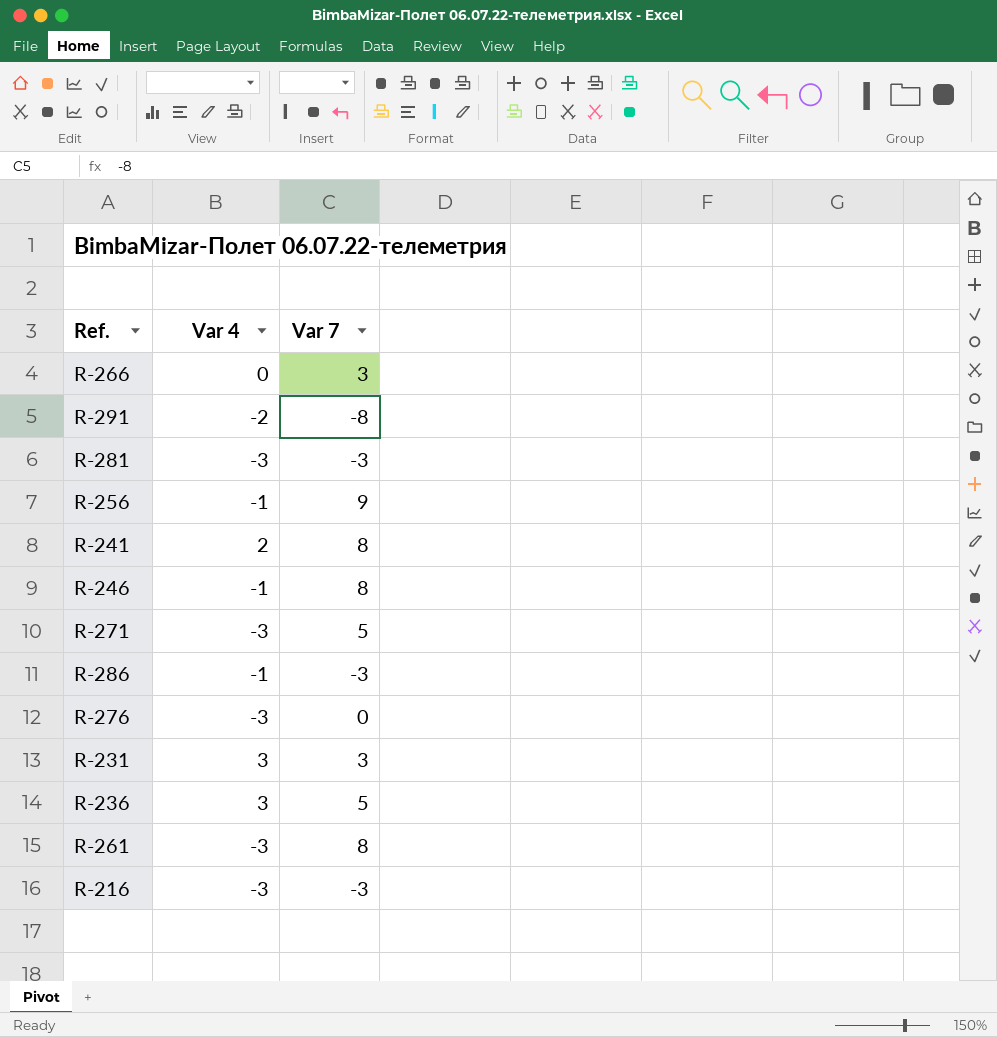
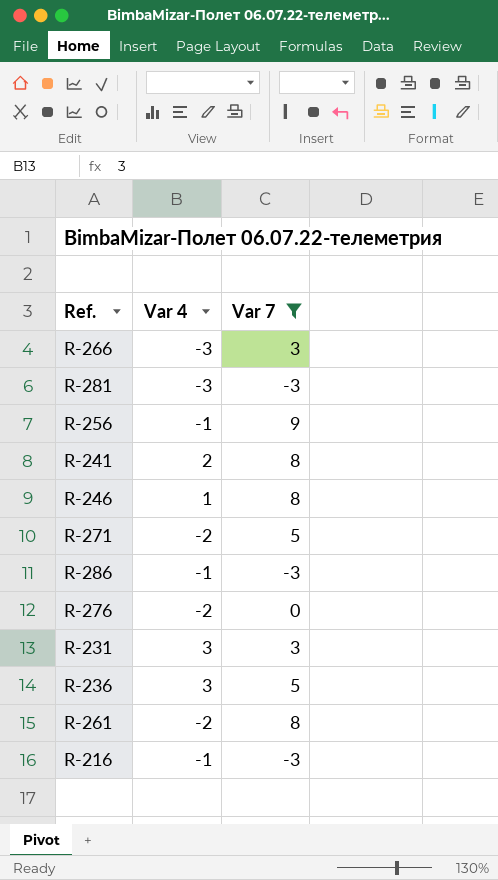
filter: none -> Var 7 != -8
R-266 | Var 4: 0 -> -3
R-246 | Var 4: -1 -> 1
R-271 | Var 4: -3 -> -2
R-276 | Var 4: -3 -> -2
R-261 | Var 4: -3 -> -2
R-216 | Var 4: -3 -> -1

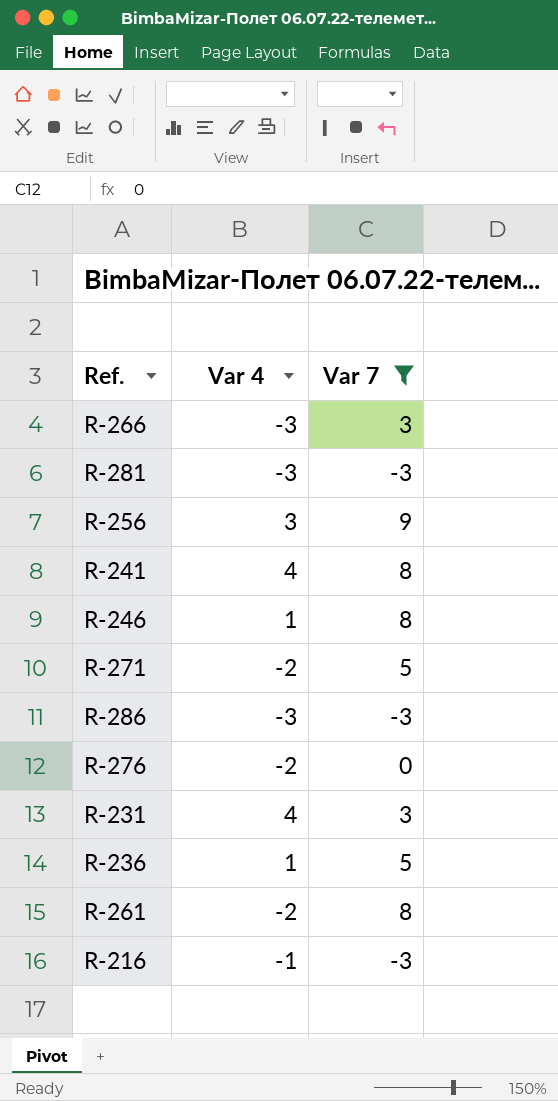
R-256 | Var 4: -1 -> 3
R-241 | Var 4: 2 -> 4
R-286 | Var 4: -1 -> -3
R-231 | Var 4: 3 -> 4
R-236 | Var 4: 3 -> 1

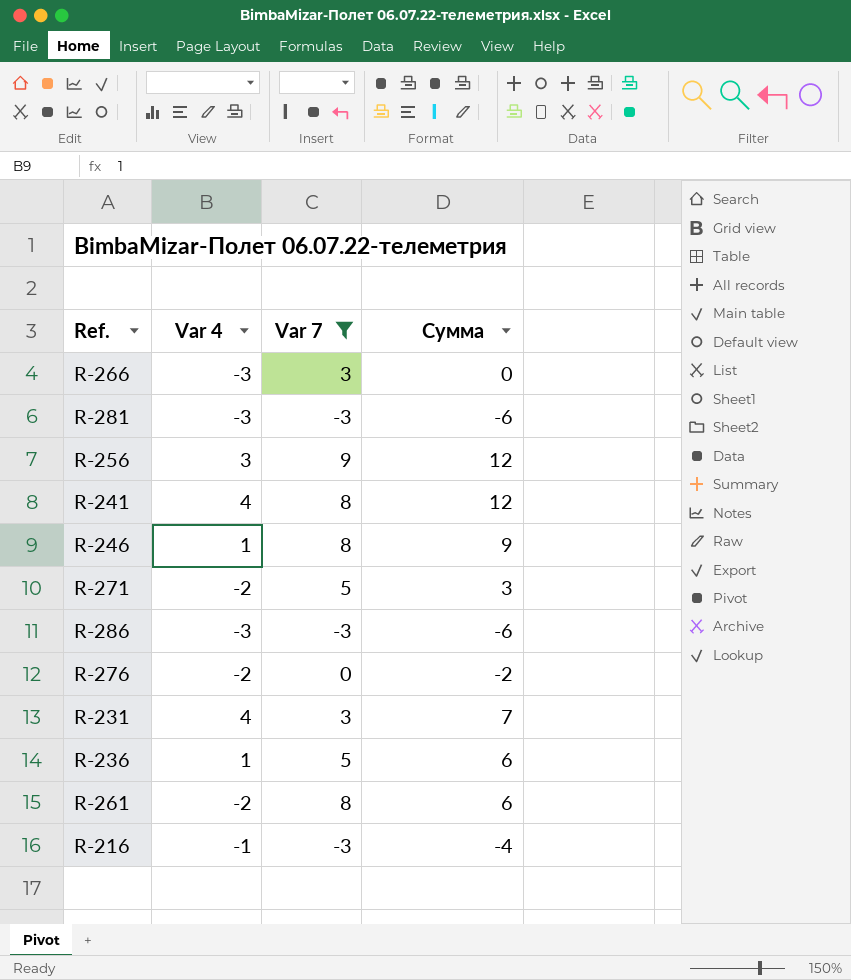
column Сумма | formula: none -> [Var 4] + [Var 7]

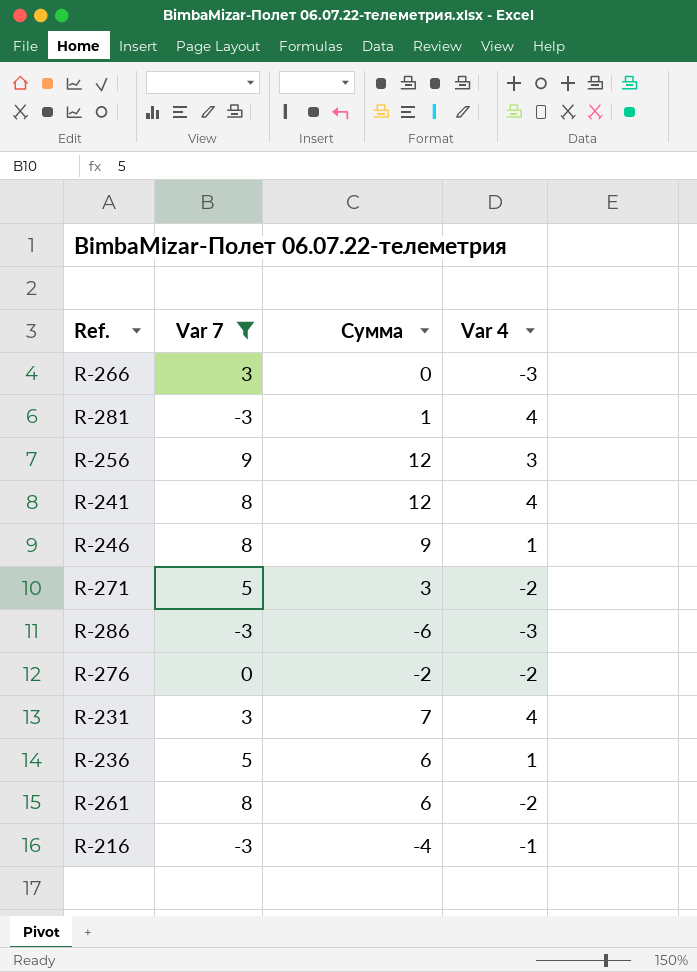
column Var 4 | position: 2 -> 4
R-281 | Сумма: -6 -> 1
R-281 | Var 4: -3 -> 4

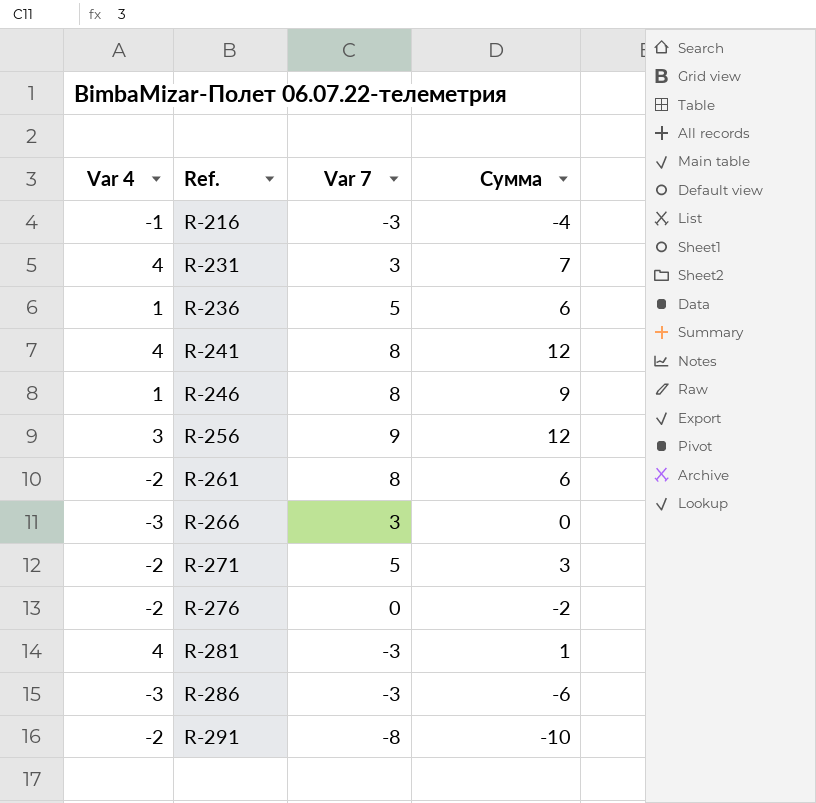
filter: Var 7 != -8 -> none
row order: none -> Ref. ascending
column Var 4 | position: 4 -> 1

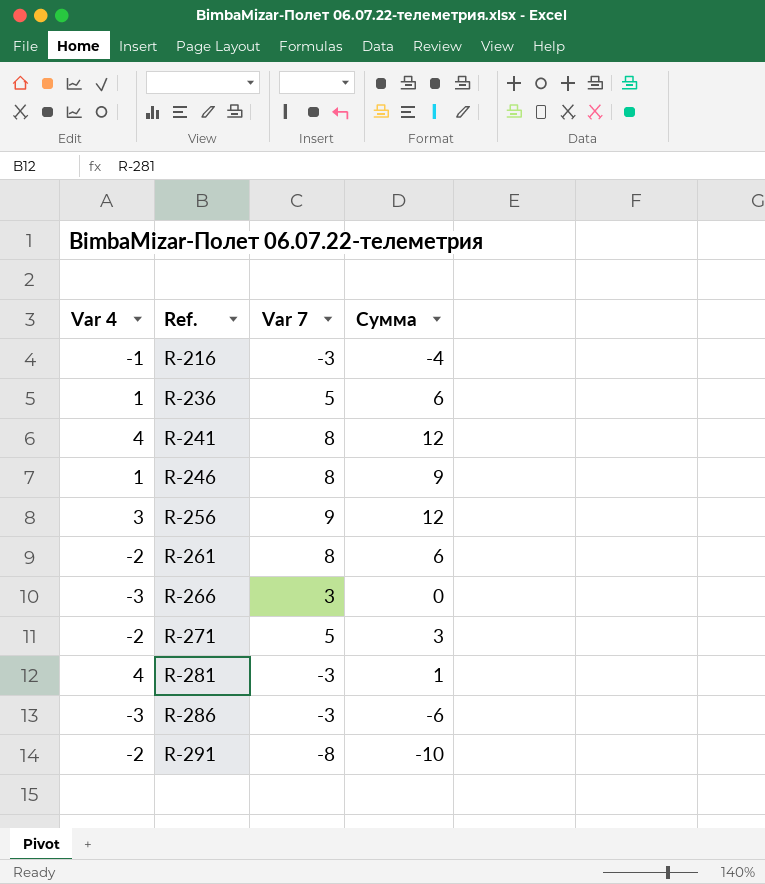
row R-231: 4 | 3 | 7 -> none
row R-276: -2 | 0 | -2 -> none

